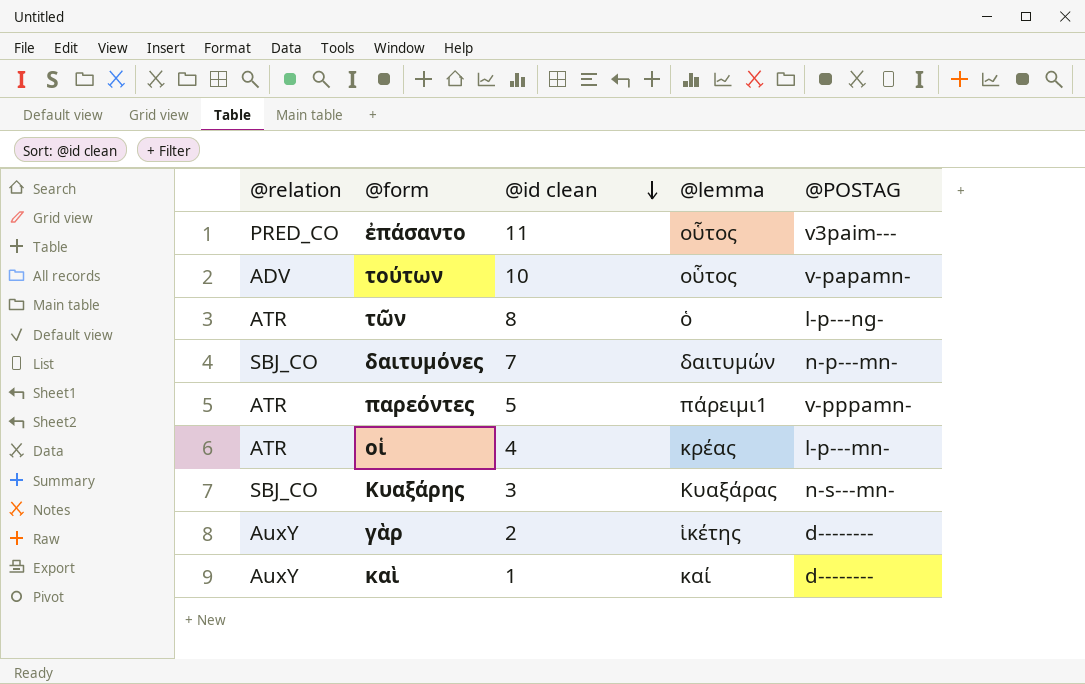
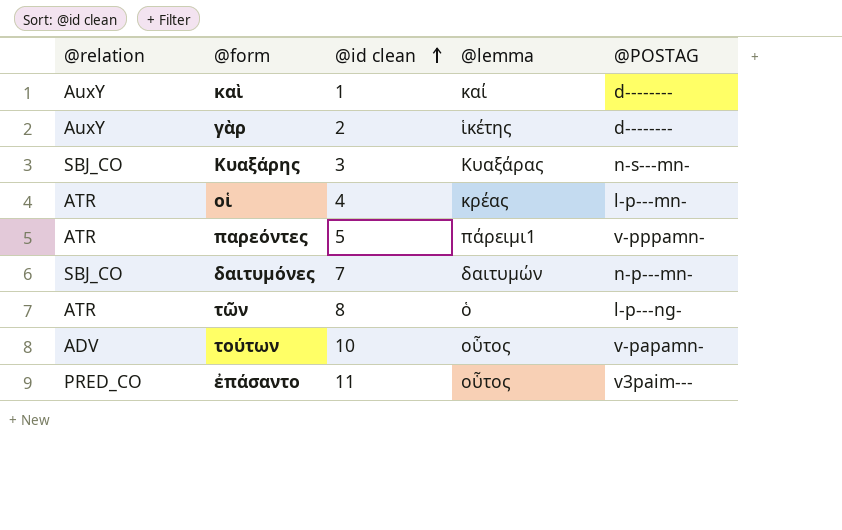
row order: @id clean descending -> @id clean ascending

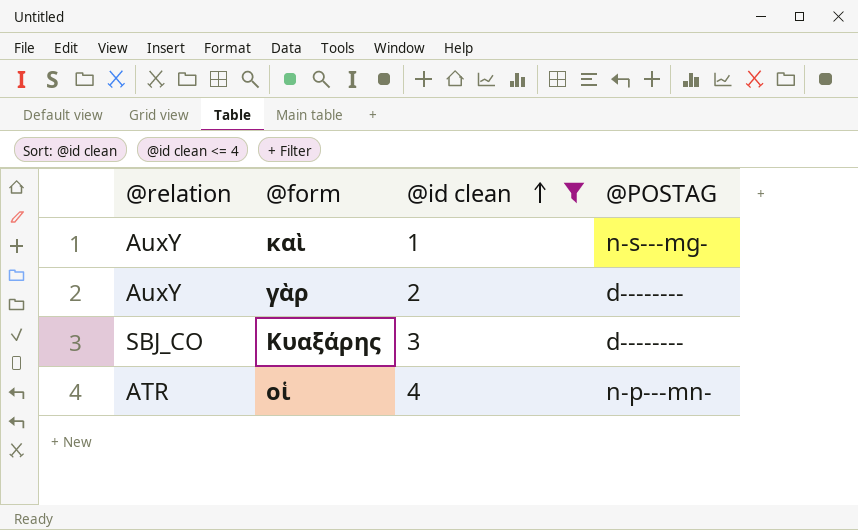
filter: none -> @id clean <= 4
column @lemma | position: 4 -> none
καὶ | @POSTAG: d-------- -> n-s---mg-
Κυαξάρης | @POSTAG: n-s---mn- -> d--------
οἱ | @POSTAG: l-p---mn- -> n-p---mn-

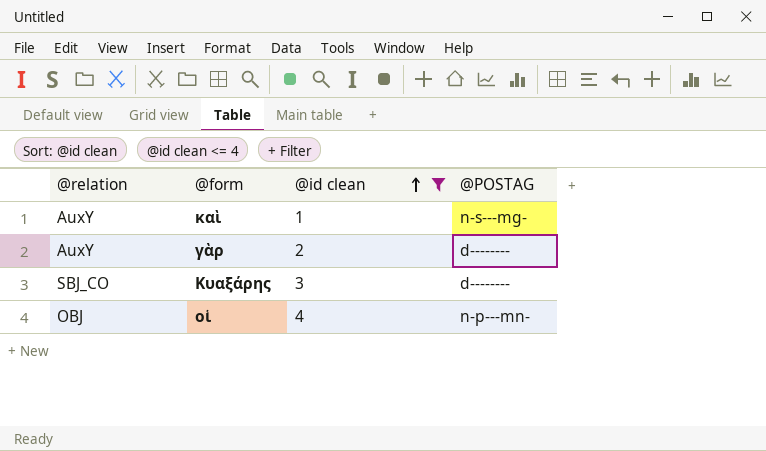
οἱ | @relation: ATR -> OBJ

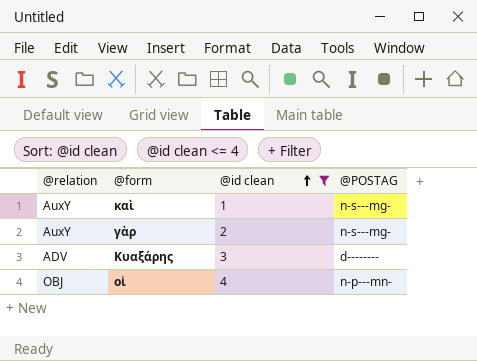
γὰρ | @POSTAG: d-------- -> n-s---mg-
Κυαξάρης | @relation: SBJ_CO -> ADV

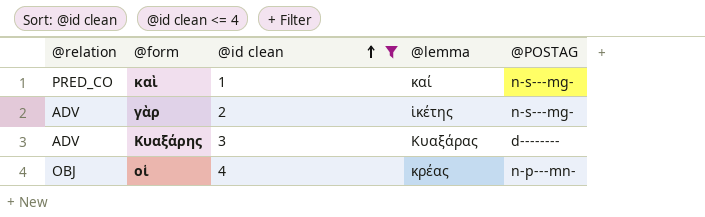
column @lemma | position: none -> 4
καὶ | @relation: AuxY -> PRED_CO
γὰρ | @relation: AuxY -> ADV

